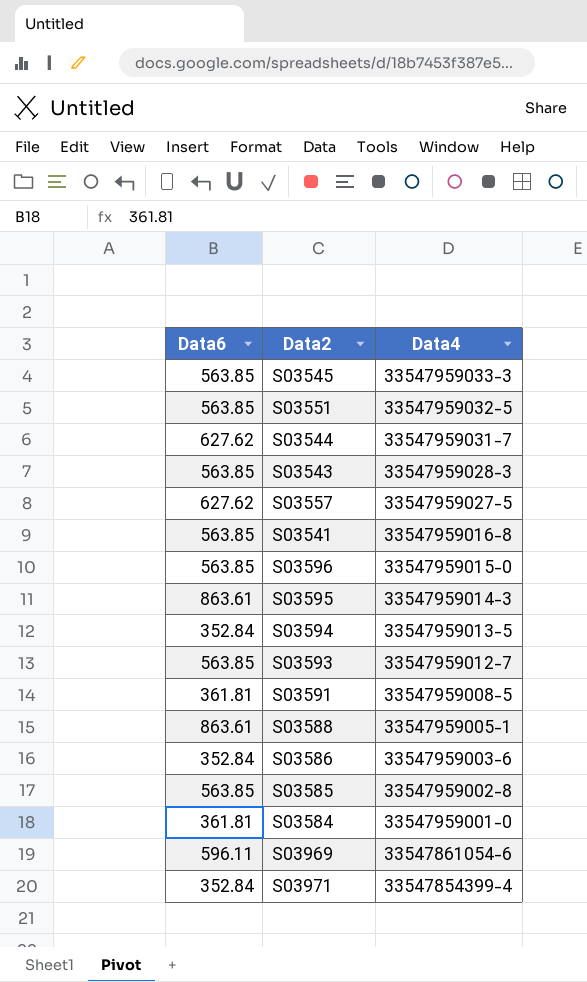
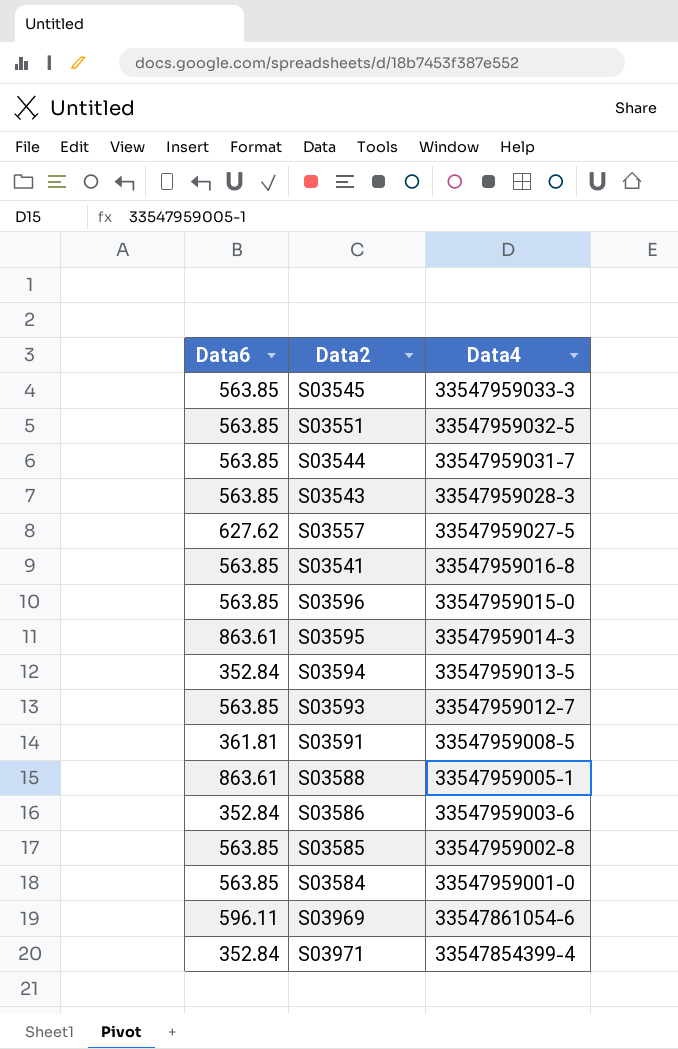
S03544 | Data6: 627.62 -> 563.85
S03584 | Data6: 361.81 -> 563.85

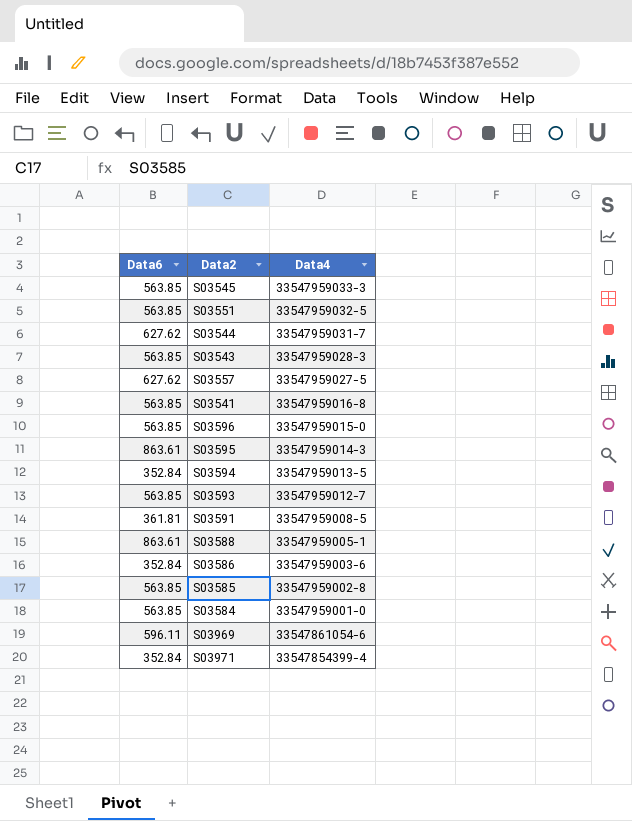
S03544 | Data6: 563.85 -> 627.62

